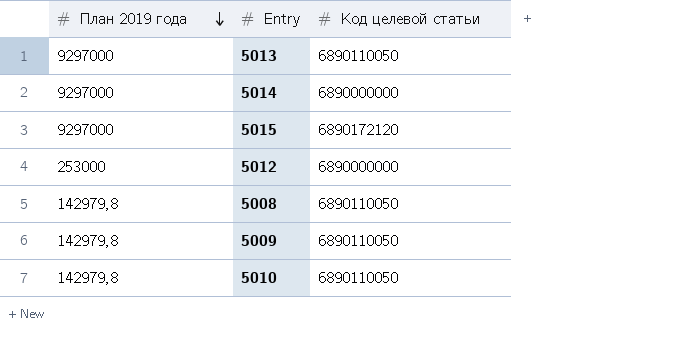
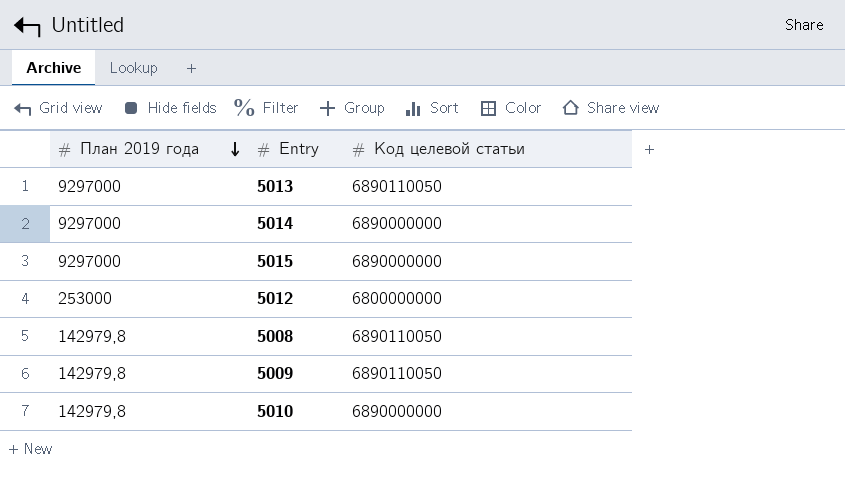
5015 | Код целевой статьи: 6890172120 -> 6890000000
5012 | Код целевой статьи: 6890000000 -> 6800000000
5010 | Код целевой статьи: 6890110050 -> 6890000000

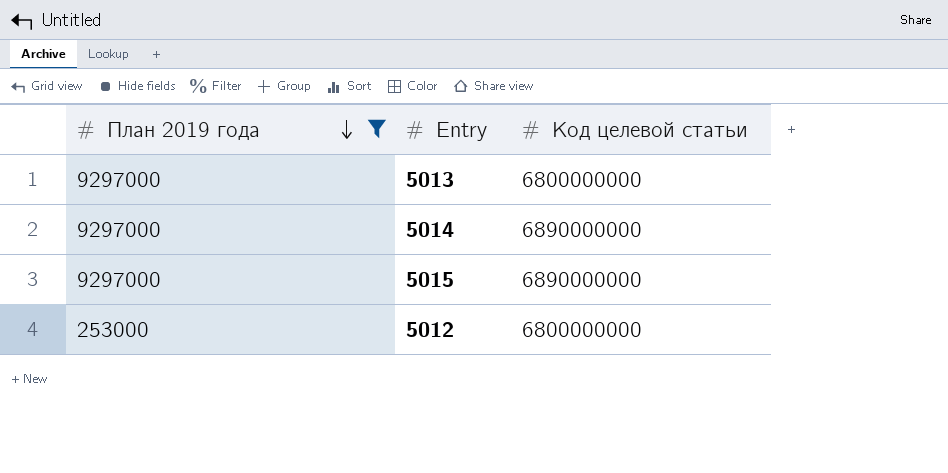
filter: none -> План 2019 года != 142979,8
5013 | Код целевой статьи: 6890110050 -> 6800000000

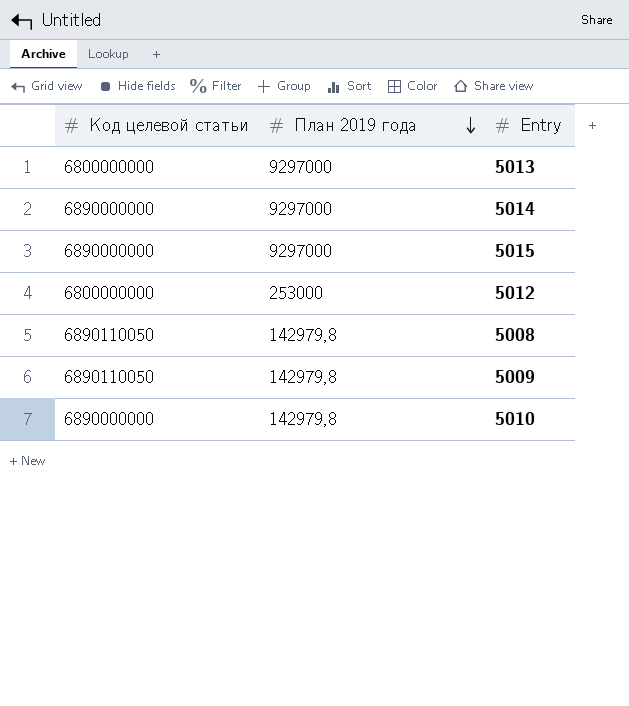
filter: План 2019 года != 142979,8 -> none
column Код целевой статьи | position: 3 -> 1

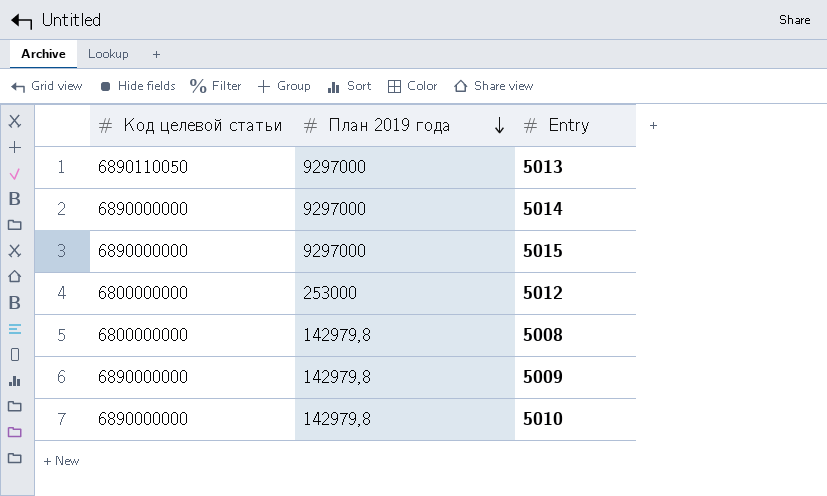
5013 | Код целевой статьи: 6800000000 -> 6890110050
5008 | Код целевой статьи: 6890110050 -> 6800000000
5009 | Код целевой статьи: 6890110050 -> 6890000000

